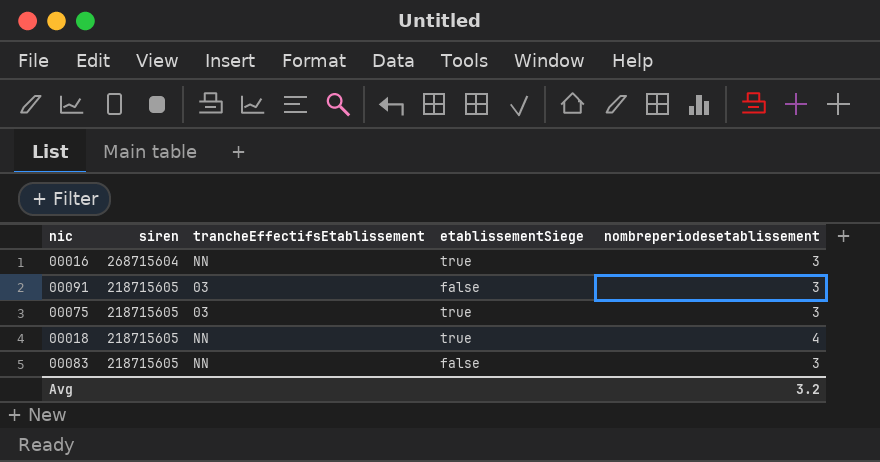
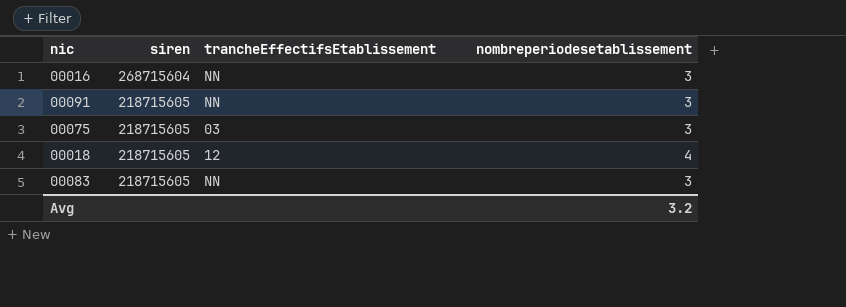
column etablissementSiege | position: 4 -> none
00091 | trancheEffectifsEtablissement: 03 -> NN
00018 | trancheEffectifsEtablissement: NN -> 12

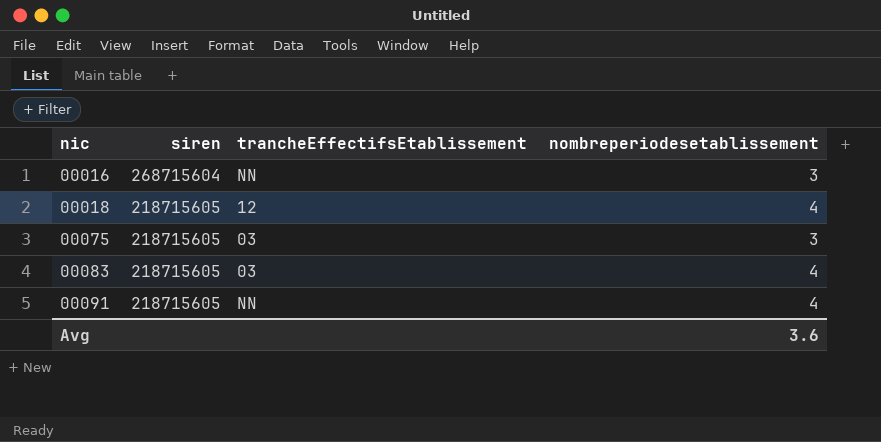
row order: siren descending -> nic ascending
00083 | trancheEffectifsEtablissement: NN -> 03
00083 | nombreperiodesetablissement: 3 -> 4
00091 | nombreperiodesetablissement: 3 -> 4
Avg | nombreperiodesetablissement: 3.2 -> 3.6

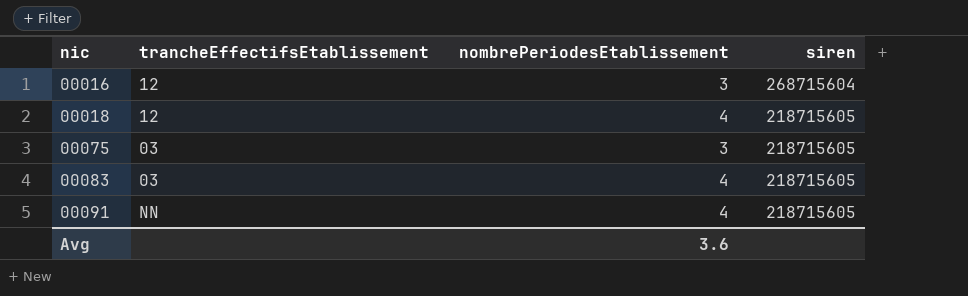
column name: nombreperiodesetablissement -> nombrePeriodesEtablissement
column siren | position: 2 -> 4
00016 | trancheEffectifsEtablissement: NN -> 12

